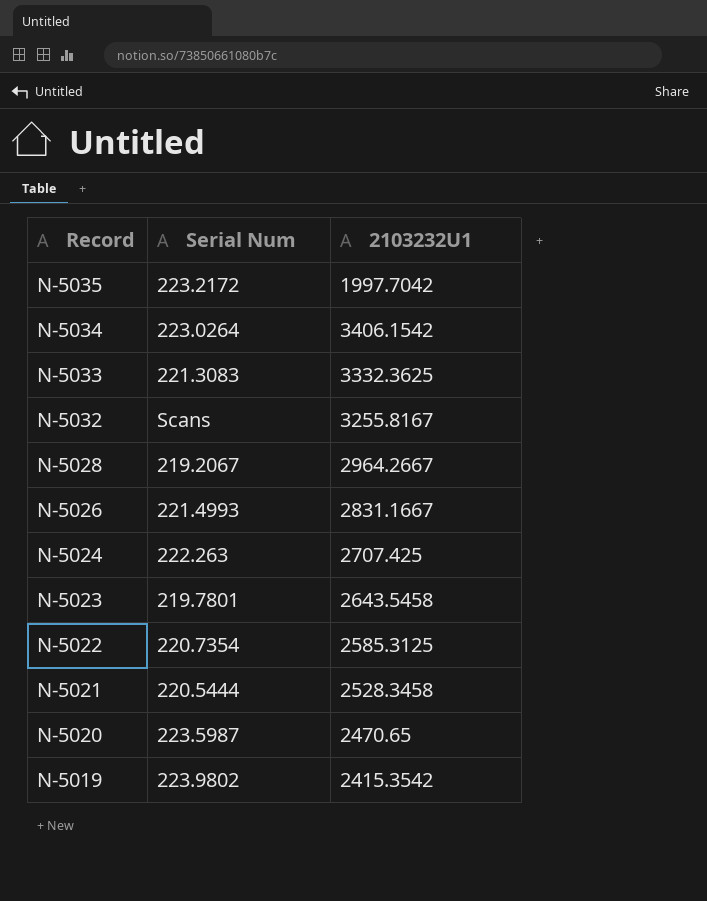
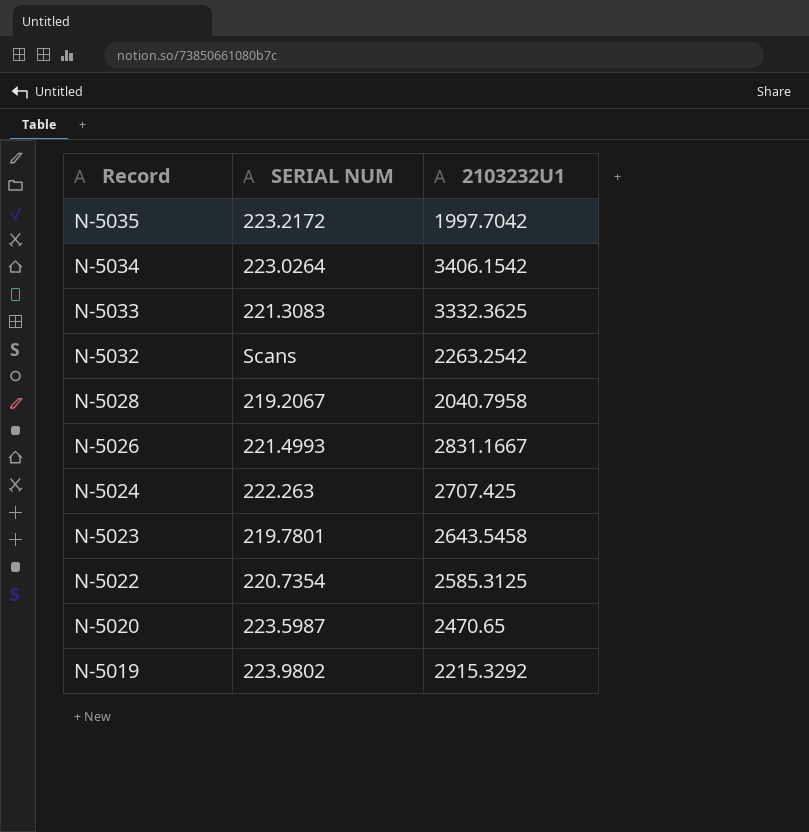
column name: Serial Num -> SERIAL NUM
row N-5021: 220.5444 | 2528.3458 -> none
N-5032 | 2103232U1: 3255.8167 -> 2263.2542
N-5028 | 2103232U1: 2964.2667 -> 2040.7958
N-5019 | 2103232U1: 2415.3542 -> 2215.3292

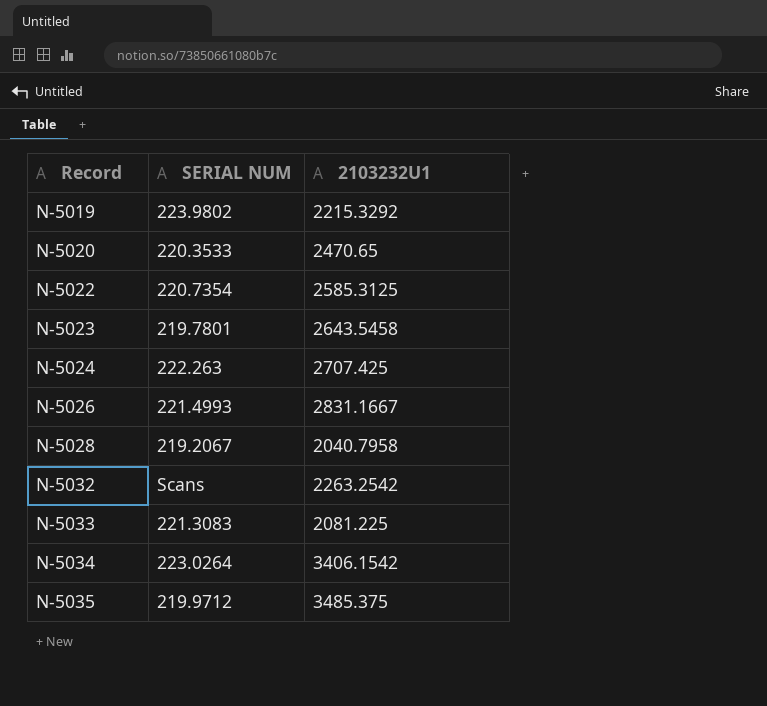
row order: Record descending -> Record ascending
N-5020 | SERIAL NUM: 223.5987 -> 220.3533
N-5033 | 2103232U1: 3332.3625 -> 2081.225
N-5035 | SERIAL NUM: 223.2172 -> 219.9712
N-5035 | 2103232U1: 1997.7042 -> 3485.375

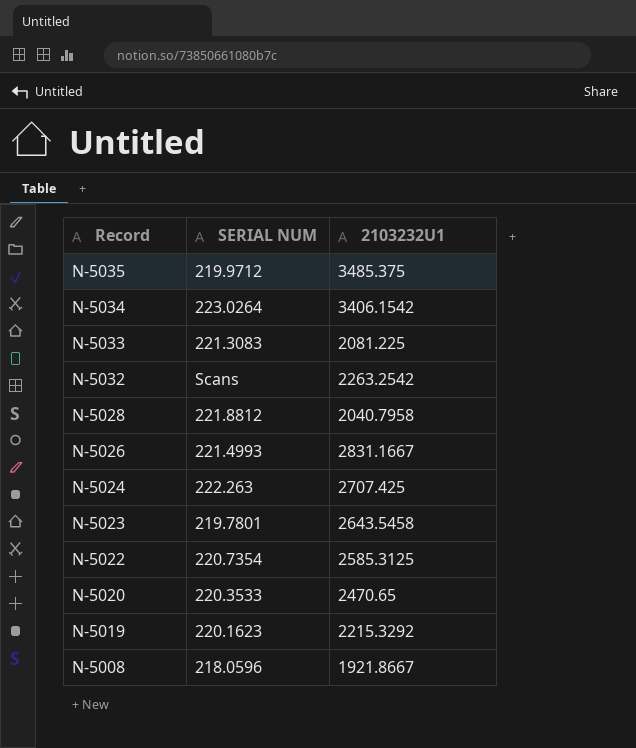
row order: Record ascending -> Record descending
N-5028 | SERIAL NUM: 219.2067 -> 221.8812
N-5019 | SERIAL NUM: 223.9802 -> 220.1623
row N-5008: none -> 218.0596 | 1921.8667

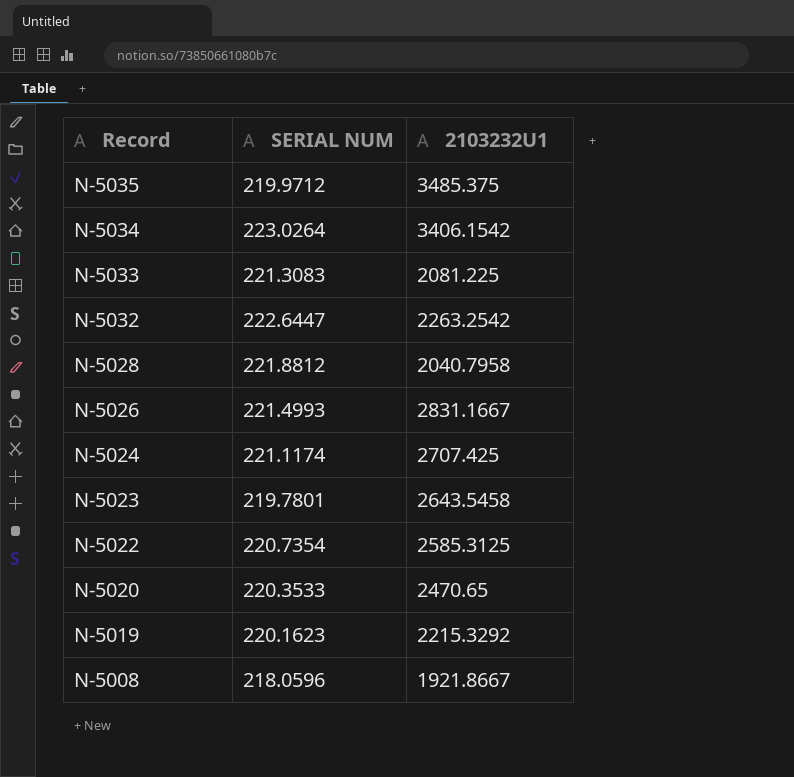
N-5032 | SERIAL NUM: Scans -> 222.6447
N-5024 | SERIAL NUM: 222.263 -> 221.1174

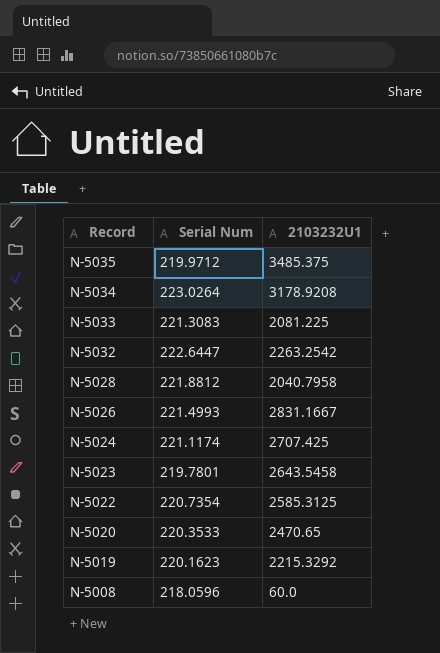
column name: SERIAL NUM -> Serial Num
N-5034 | 2103232U1: 3406.1542 -> 3178.9208
N-5008 | 2103232U1: 1921.8667 -> 60.0

